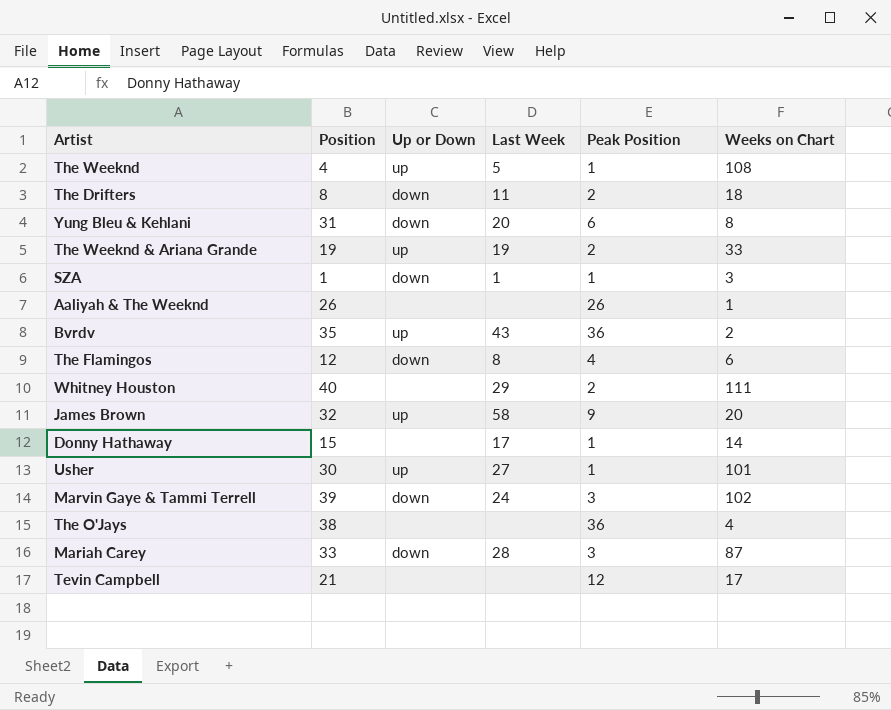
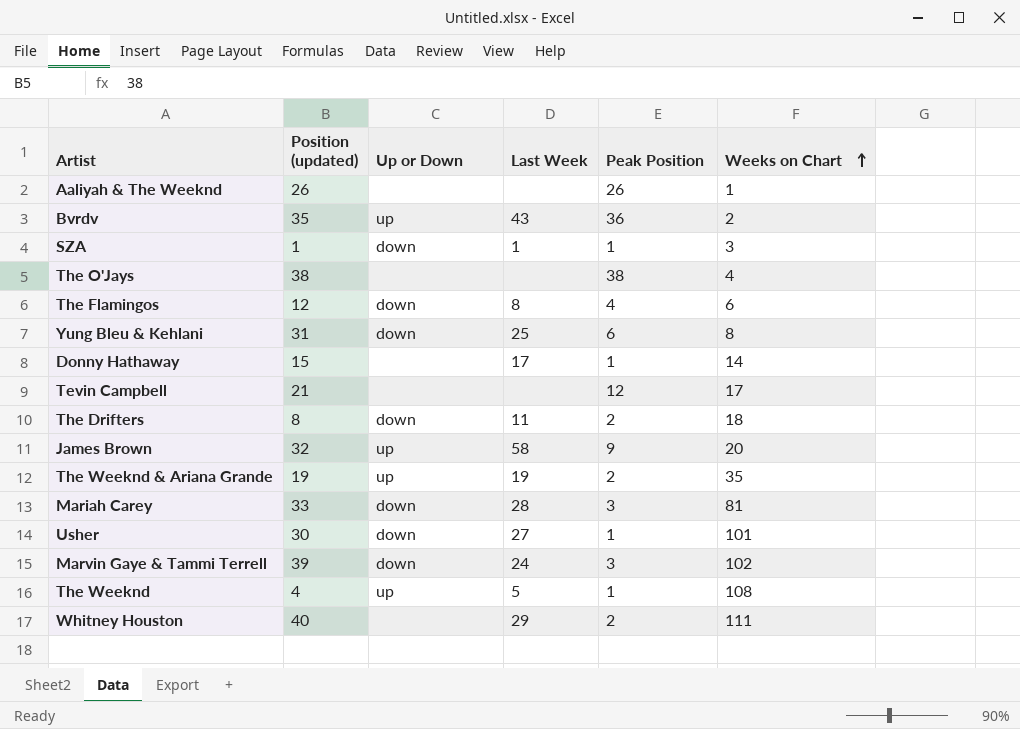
row order: none -> Weeks on Chart ascending
column name: Position -> Position (updated)
The O'Jays | Peak Position: 36 -> 38
Yung Bleu & Kehlani | Last Week: 20 -> 25
The Weeknd & Ariana Grande | Weeks on Chart: 33 -> 35
Mariah Carey | Weeks on Chart: 87 -> 81
Usher | Up or Down: up -> down

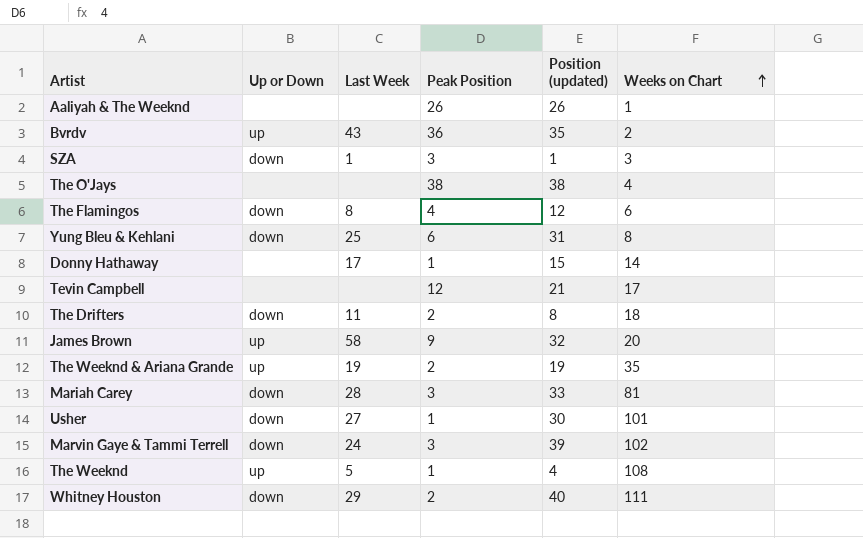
column Position (updated) | position: 2 -> 5
SZA | Peak Position: 1 -> 3
Whitney Houston | Up or Down: none -> down

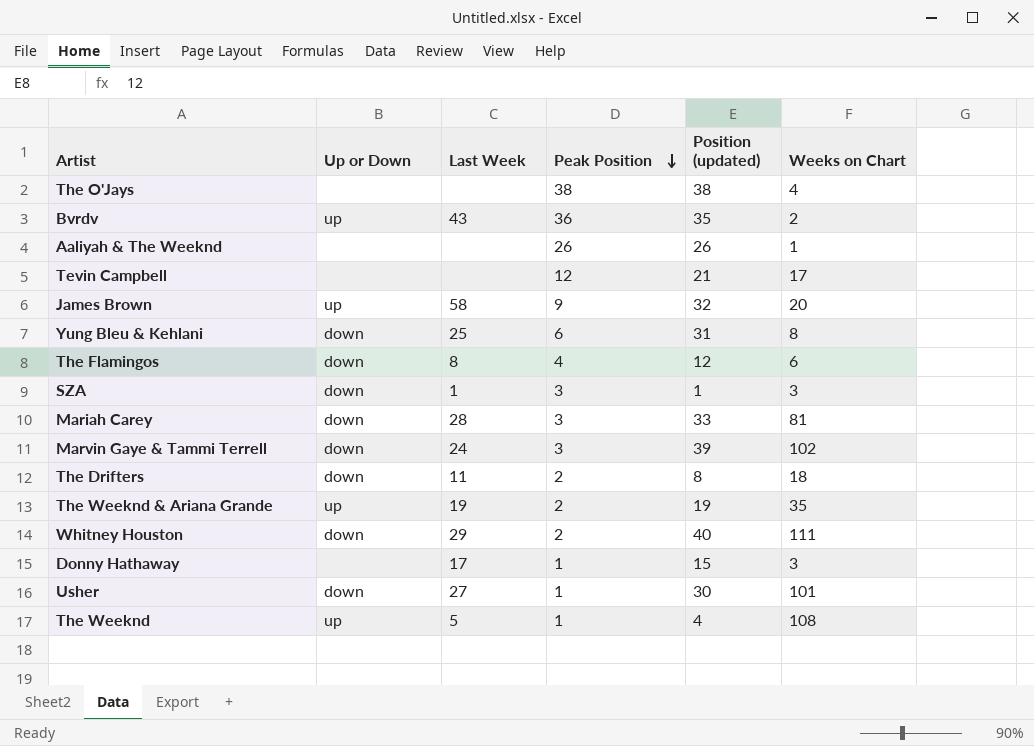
row order: Weeks on Chart ascending -> Peak Position descending
Donny Hathaway | Weeks on Chart: 14 -> 3

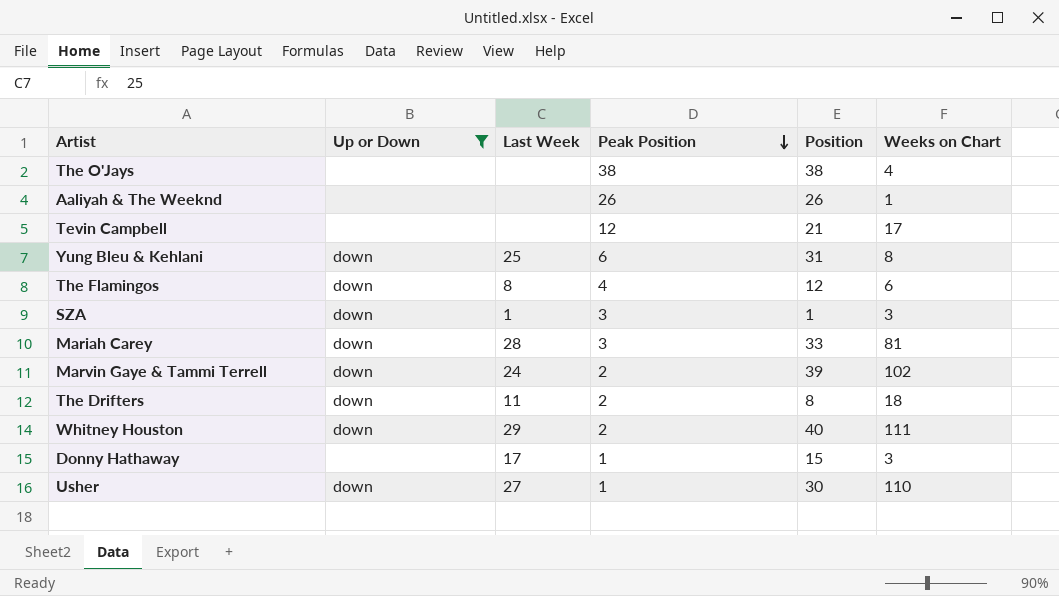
filter: none -> Up or Down != up
column name: Position (updated) -> Position
Marvin Gaye & Tammi Terrell | Peak Position: 3 -> 2
Usher | Weeks on Chart: 101 -> 110

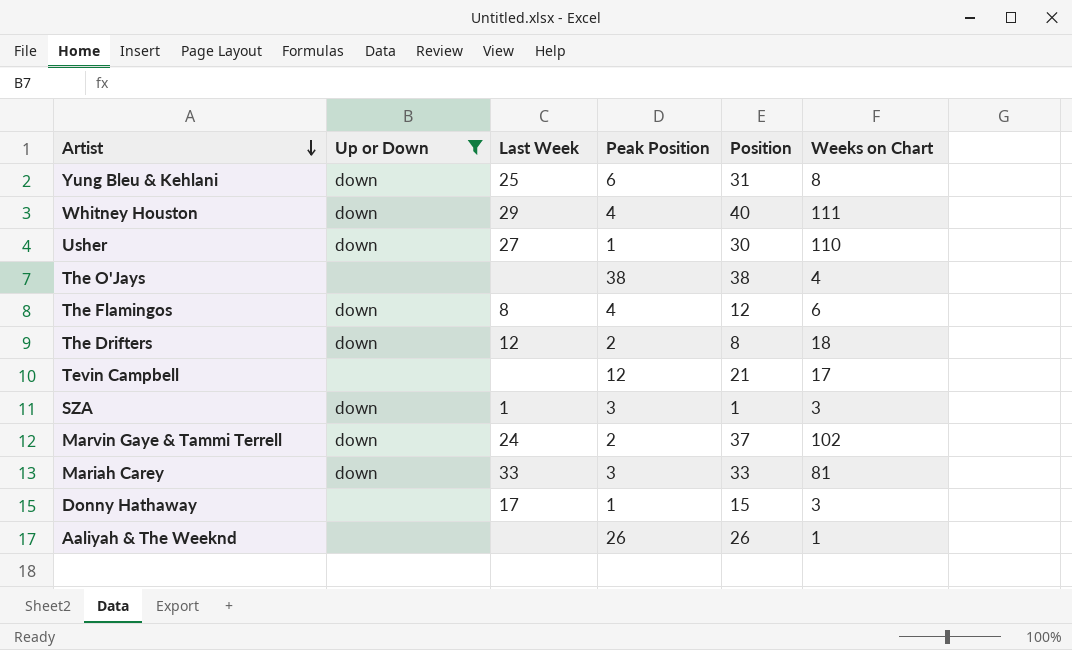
row order: Peak Position descending -> Artist descending
Whitney Houston | Peak Position: 2 -> 4
The Drifters | Last Week: 11 -> 12
Marvin Gaye & Tammi Terrell | Position: 39 -> 37
Mariah Carey | Last Week: 28 -> 33

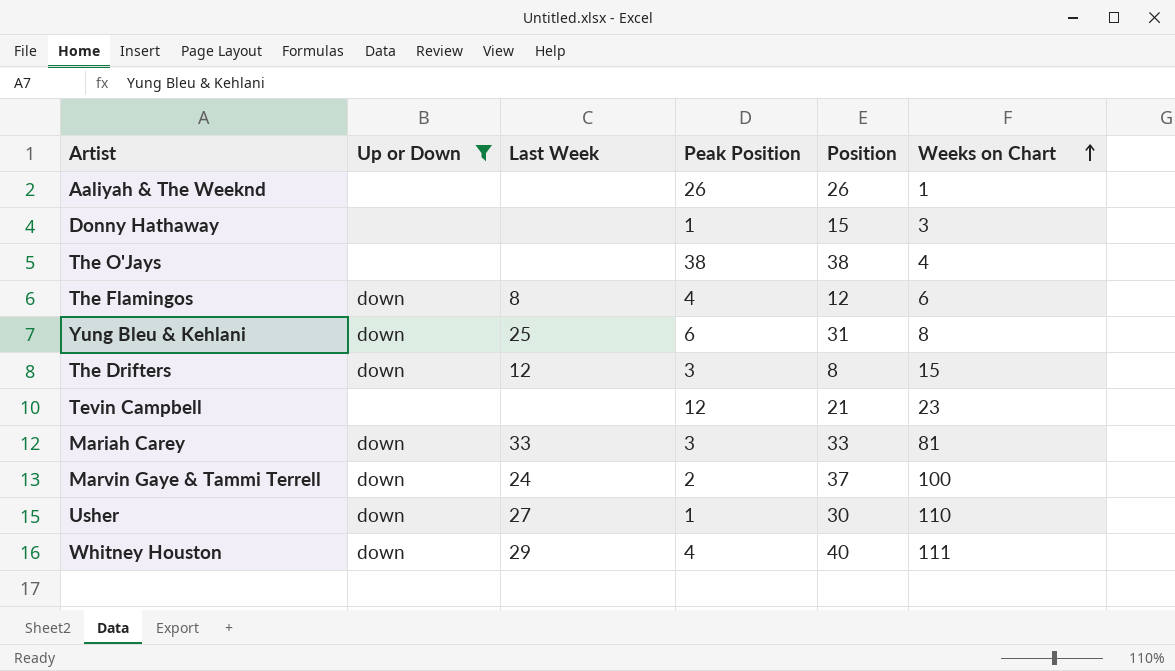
row order: Artist descending -> Weeks on Chart ascending
row SZA: down | 1 | 3 | 1 | 3 -> none
Donny Hathaway | Last Week: 17 -> none
The Drifters | Peak Position: 2 -> 3
The Drifters | Weeks on Chart: 18 -> 15
Tevin Campbell | Weeks on Chart: 17 -> 23
Marvin Gaye & Tammi Terrell | Weeks on Chart: 102 -> 100

